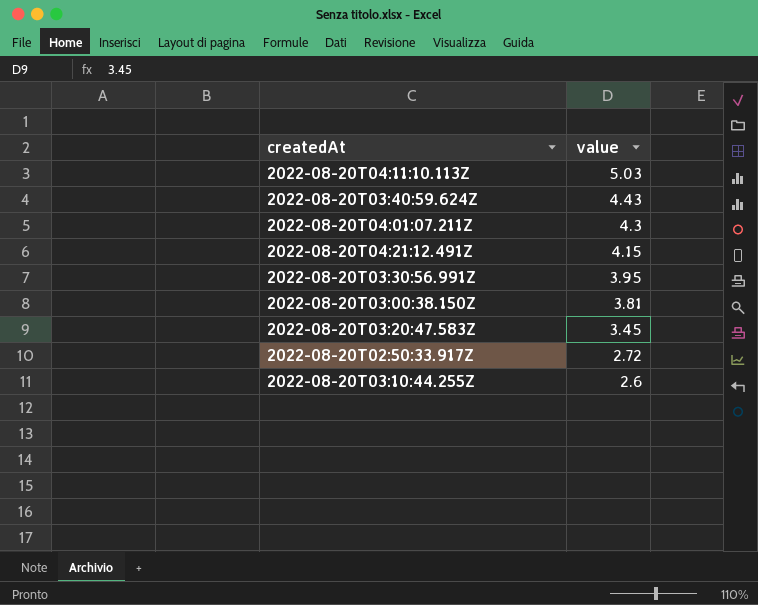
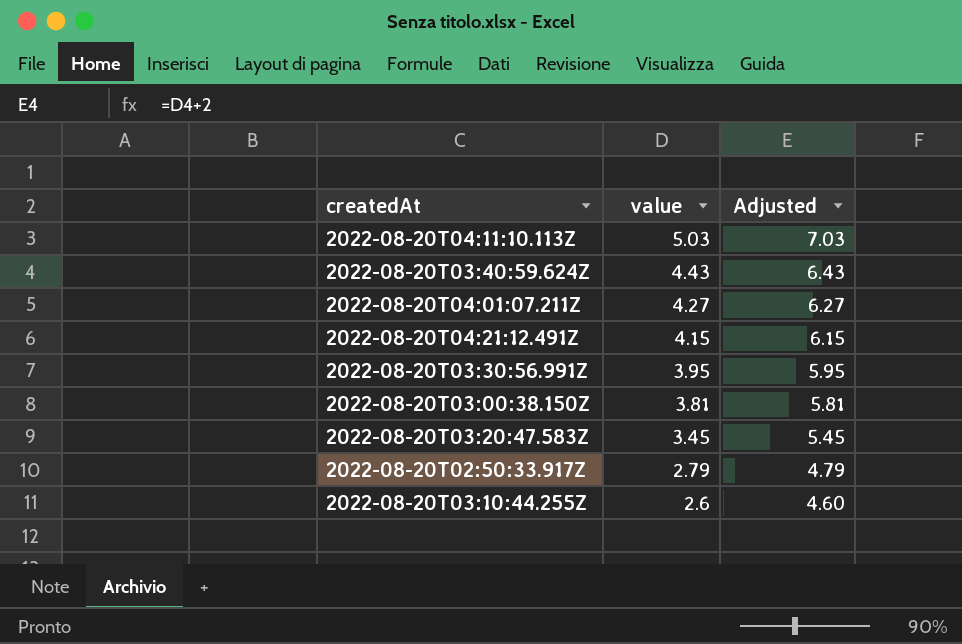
column Adjusted | formula: none -> [value] + 2
2022-08-20T04:01:07.211Z | value: 4.3 -> 4.27
2022-08-20T02:50:33.917Z | value: 2.72 -> 2.79

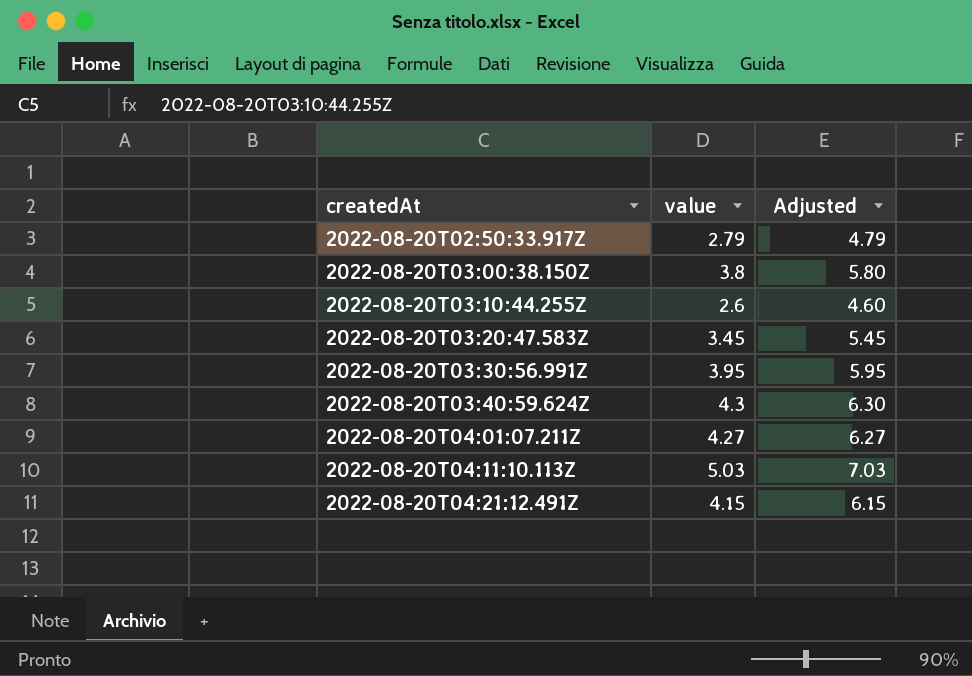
row order: value descending -> createdAt ascending
2022-08-20T03:00:38.150Z | value: 3.81 -> 3.8
2022-08-20T03:00:38.150Z | Adjusted: 5.81 -> 5.80
2022-08-20T03:40:59.624Z | value: 4.43 -> 4.3
2022-08-20T03:40:59.624Z | Adjusted: 6.43 -> 6.30

